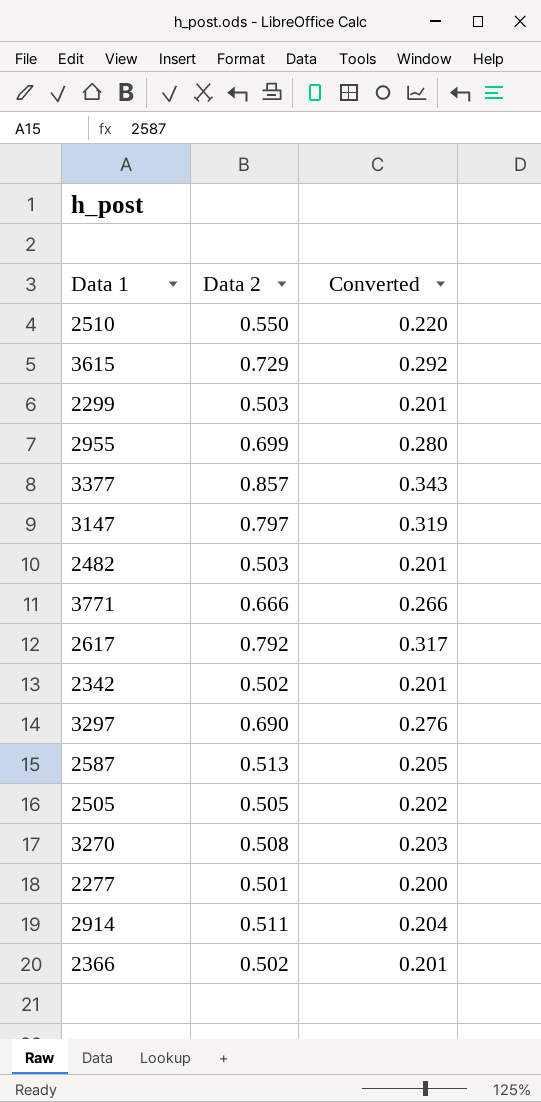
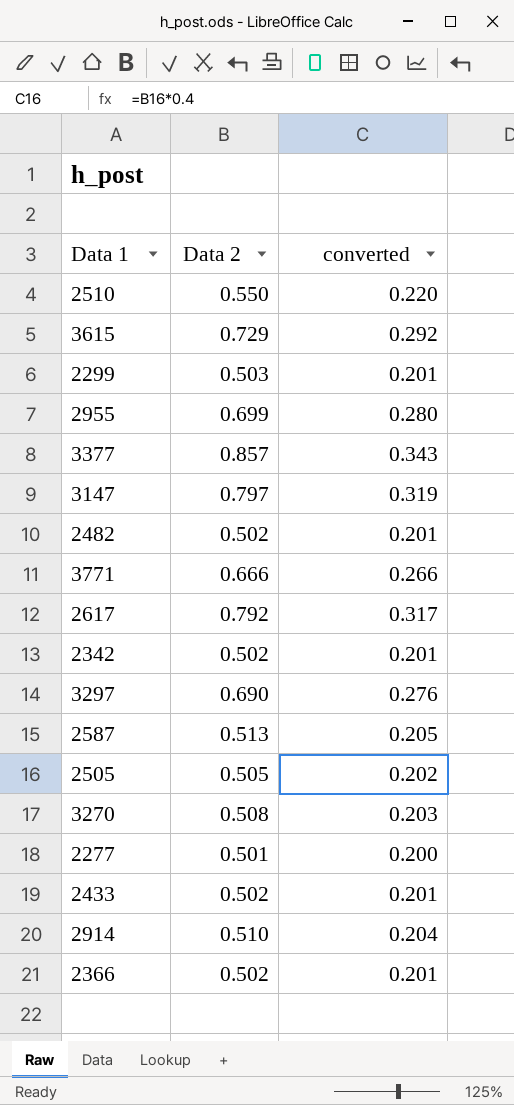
column name: Converted -> converted
2482 | Data 2: 0.503 -> 0.502
row 2433: none -> 0.502 | 0.201
2914 | Data 2: 0.511 -> 0.510

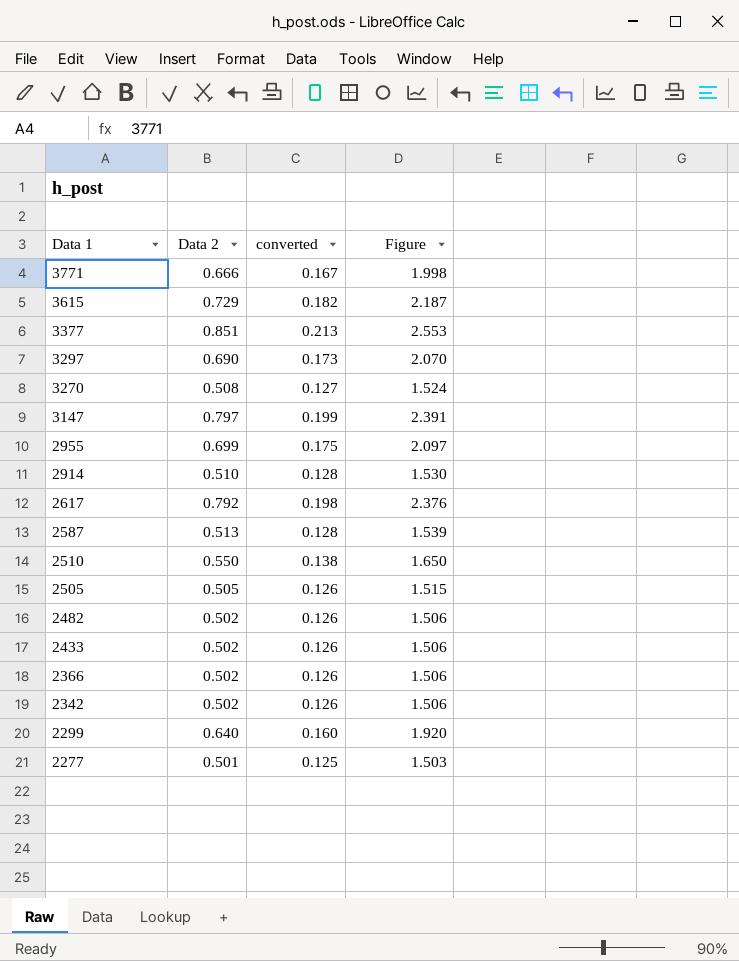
row order: none -> Data 1 descending
column converted | formula: [Data 2] * 0.4 -> [Data 2] * 0.25
column Figure | formula: none -> [Data 2] * 3
3377 | Data 2: 0.857 -> 0.851
2299 | Data 2: 0.503 -> 0.640

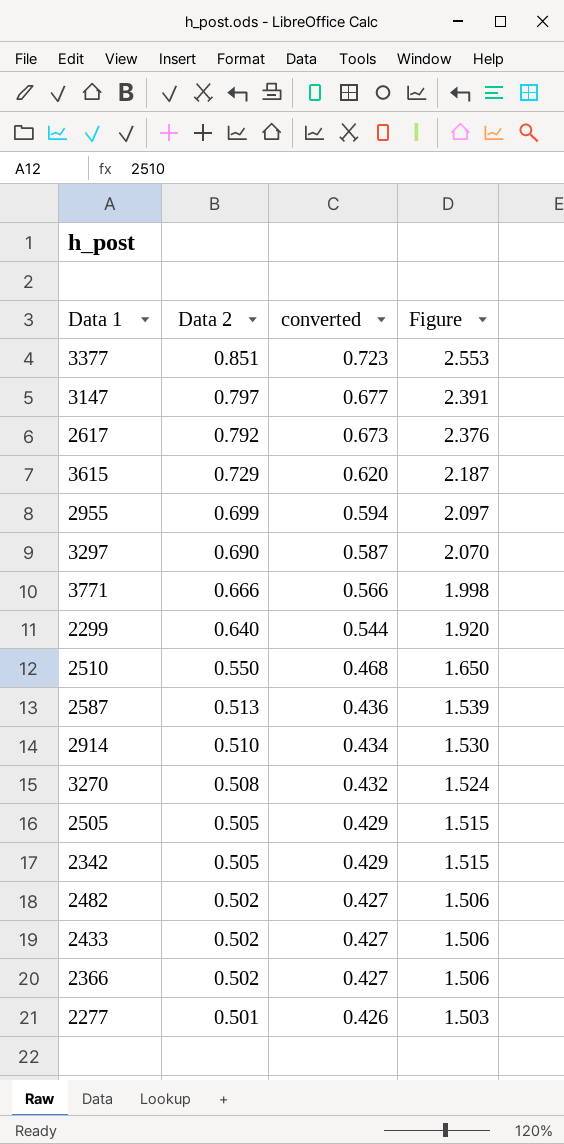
row order: Data 1 descending -> Data 2 descending
column converted | formula: [Data 2] * 0.25 -> [Data 2] * 0.85
2342 | Data 2: 0.502 -> 0.505
2342 | Figure: 1.506 -> 1.515

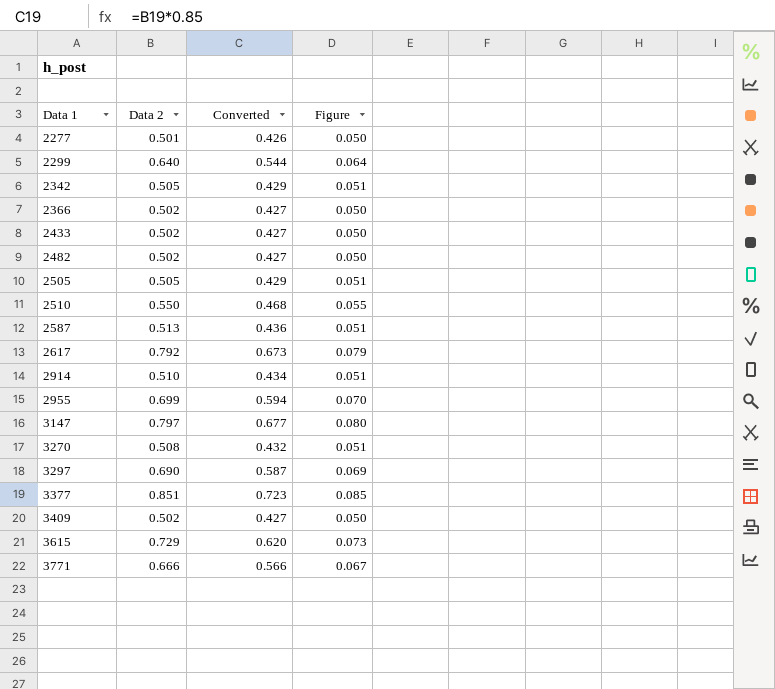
row order: Data 2 descending -> Data 1 ascending
column name: converted -> Converted
column Figure | formula: [Data 2] * 3 -> [Data 2] * 0.1
row 3409: none -> 0.502 | 0.427 | 0.050

